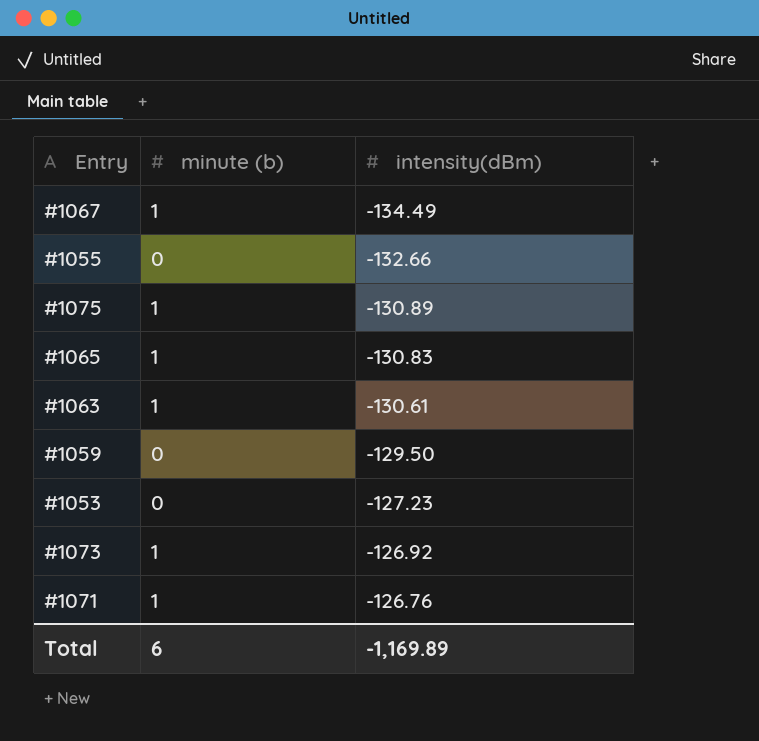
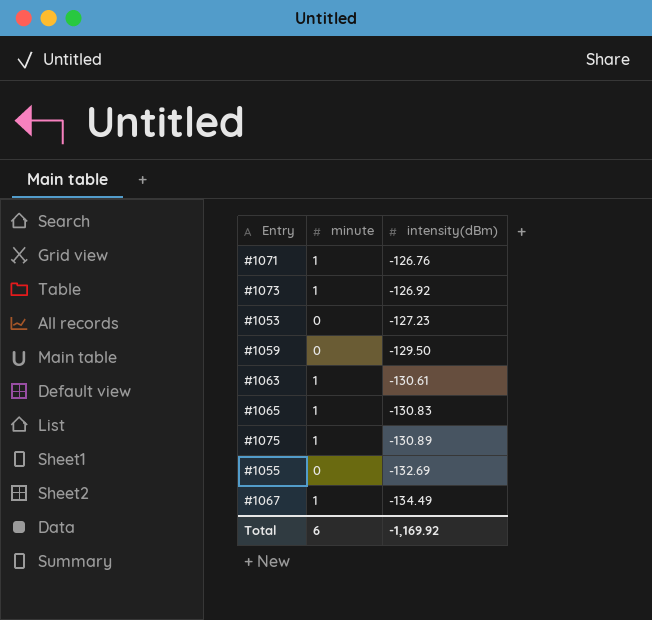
row order: intensity(dBm) ascending -> intensity(dBm) descending
column name: minute (b) -> minute
#1055 | intensity(dBm): -132.66 -> -132.69
Total | intensity(dBm): -1,169.89 -> -1,169.92

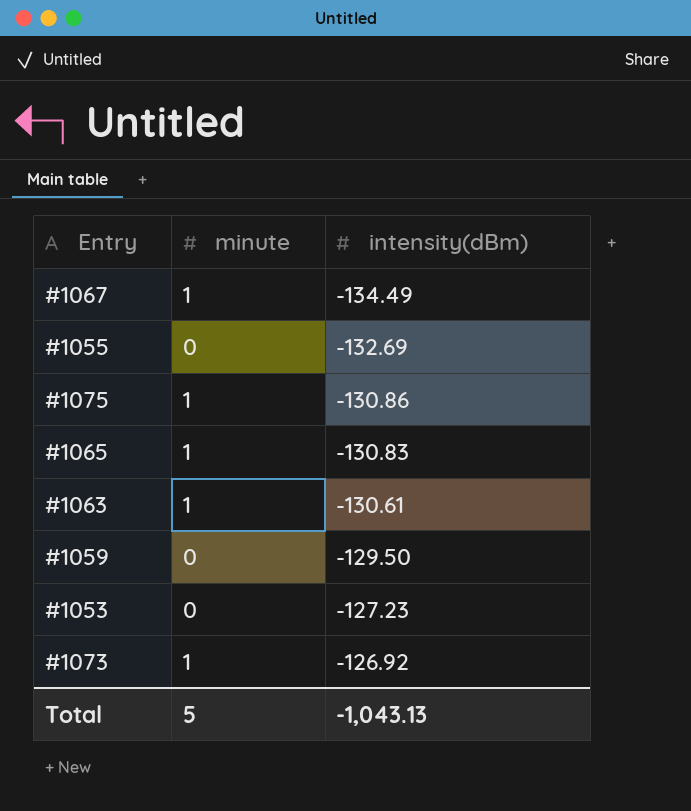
row order: intensity(dBm) descending -> intensity(dBm) ascending
row #1071: 1 | -126.76 -> none
#1075 | intensity(dBm): -130.89 -> -130.86
Total | minute: 6 -> 5
Total | intensity(dBm): -1,169.92 -> -1,043.13

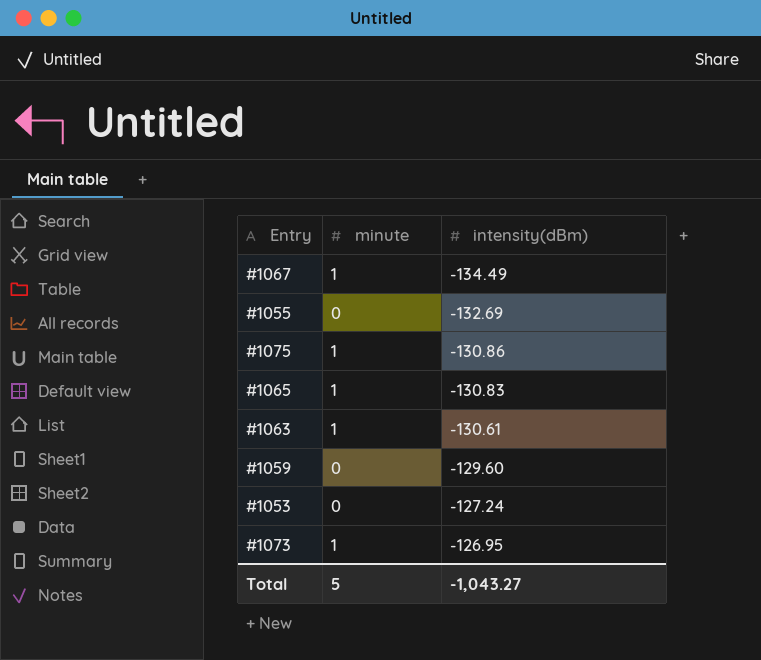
#1059 | intensity(dBm): -129.50 -> -129.60
#1053 | intensity(dBm): -127.23 -> -127.24
#1073 | intensity(dBm): -126.92 -> -126.95
Total | intensity(dBm): -1,043.13 -> -1,043.27

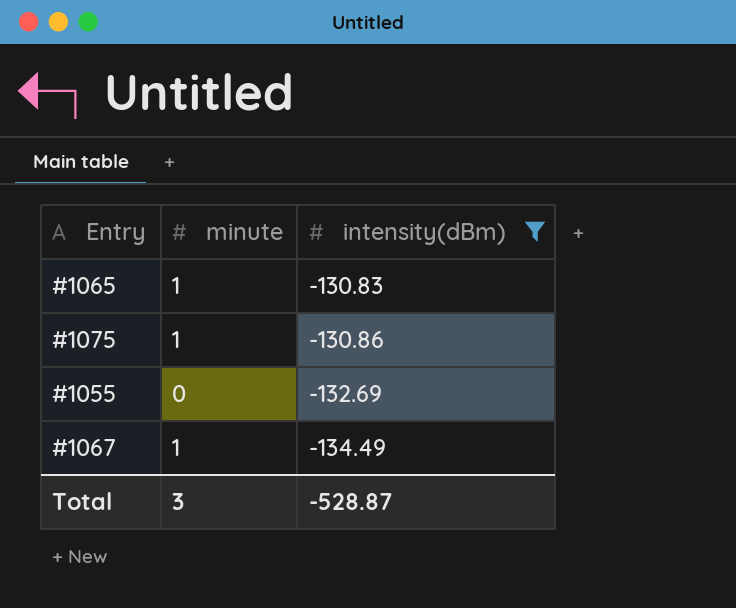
filter: none -> intensity(dBm) <= -130.83
row order: intensity(dBm) ascending -> intensity(dBm) descending
Total | minute: 5 -> 3
Total | intensity(dBm): -1,043.27 -> -528.87

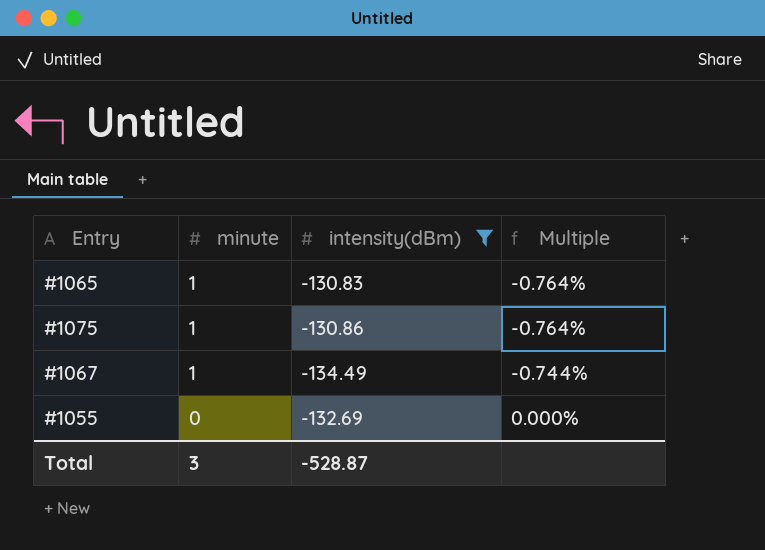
row order: intensity(dBm) descending -> minute descending
column Multiple | formula: none -> [minute] / [intensity(dBm)]

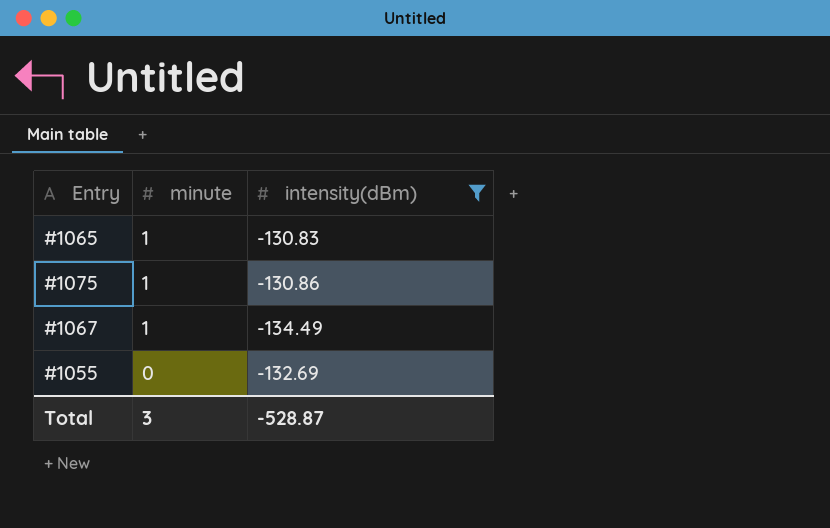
column Multiple | formula: [minute] / [intensity(dBm)] -> none

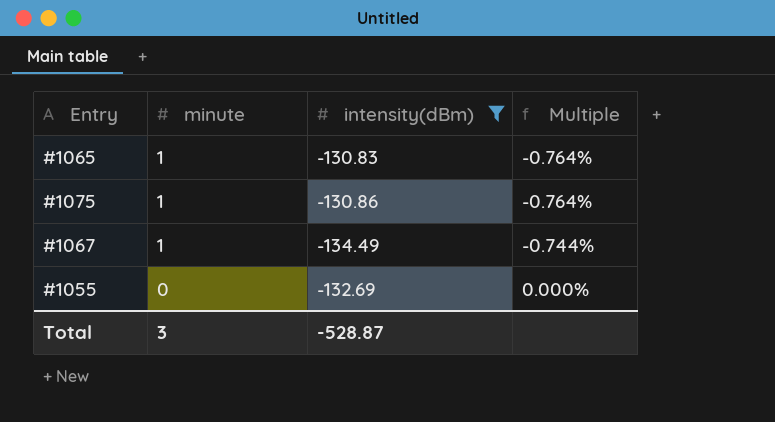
column Multiple | formula: none -> [minute] / [intensity(dBm)]

